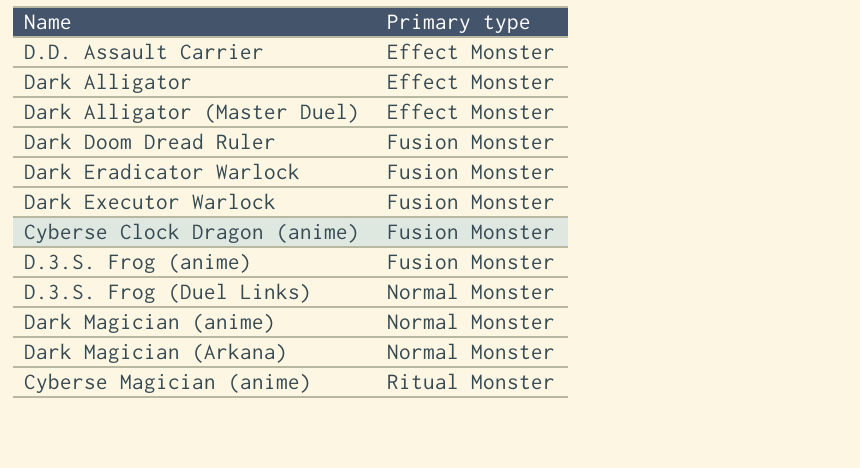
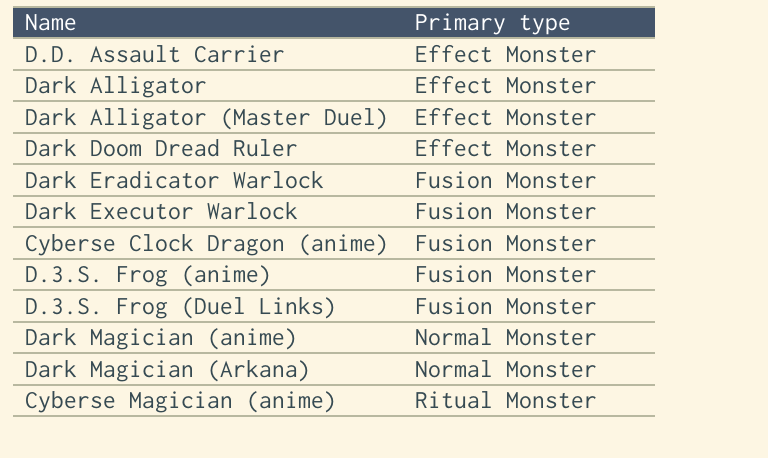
Dark Doom Dread Ruler | Primary type: Fusion Monster -> Effect Monster
D.3.S. Frog (Duel Links) | Primary type: Normal Monster -> Fusion Monster

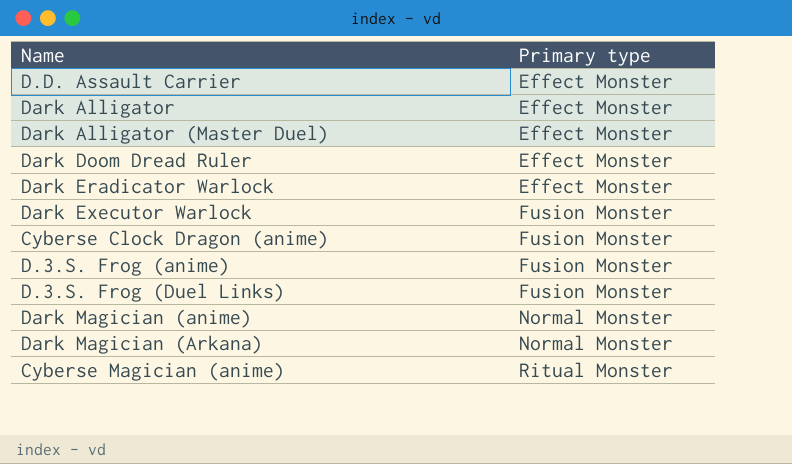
Dark Eradicator Warlock | Primary type: Fusion Monster -> Effect Monster

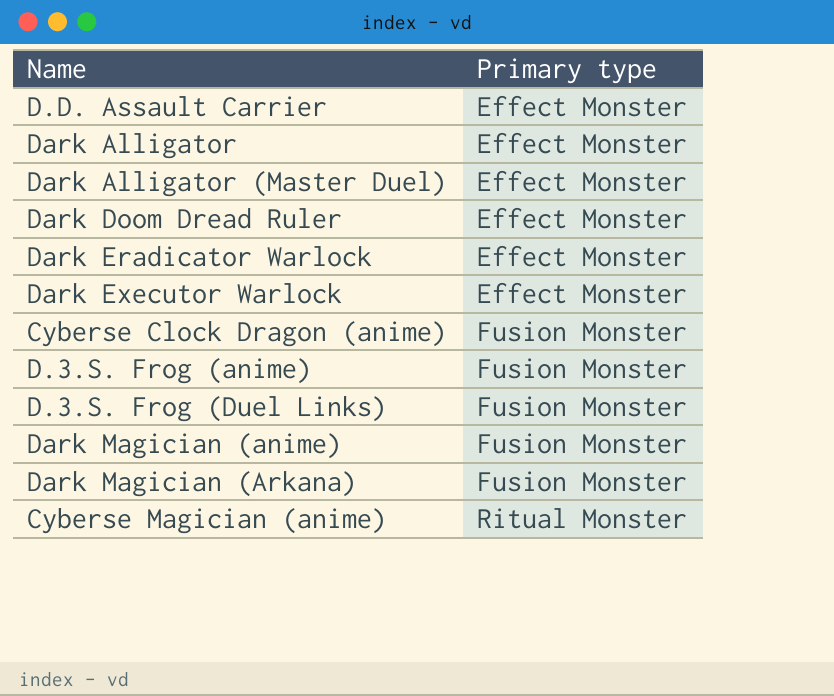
Dark Executor Warlock | Primary type: Fusion Monster -> Effect Monster
Dark Magician (anime) | Primary type: Normal Monster -> Fusion Monster
Dark Magician (Arkana) | Primary type: Normal Monster -> Fusion Monster

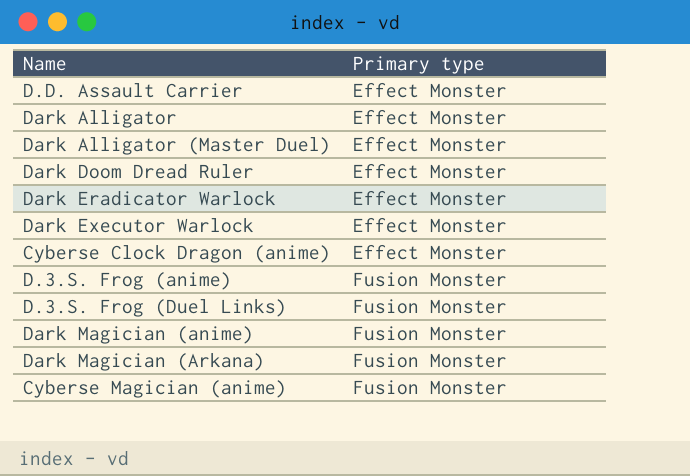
Cyberse Clock Dragon (anime) | Primary type: Fusion Monster -> Effect Monster
Cyberse Magician (anime) | Primary type: Ritual Monster -> Fusion Monster

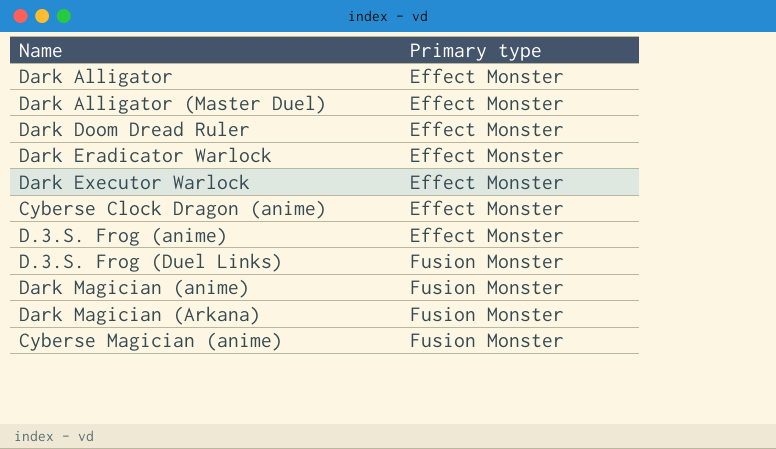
row D.D. Assault Carrier: Effect Monster -> none
D.3.S. Frog (anime) | Primary type: Fusion Monster -> Effect Monster

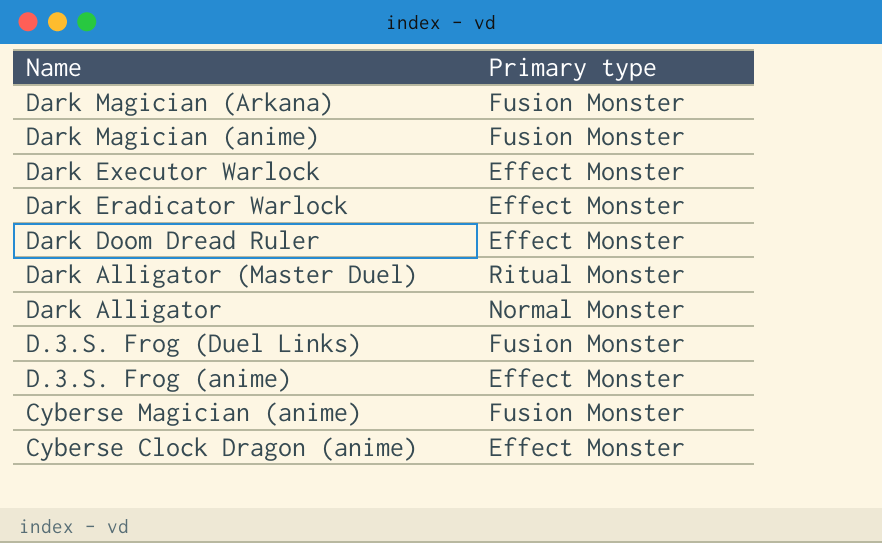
row order: Primary type ascending -> Name descending
Dark Alligator (Master Duel) | Primary type: Effect Monster -> Ritual Monster
Dark Alligator | Primary type: Effect Monster -> Normal Monster

